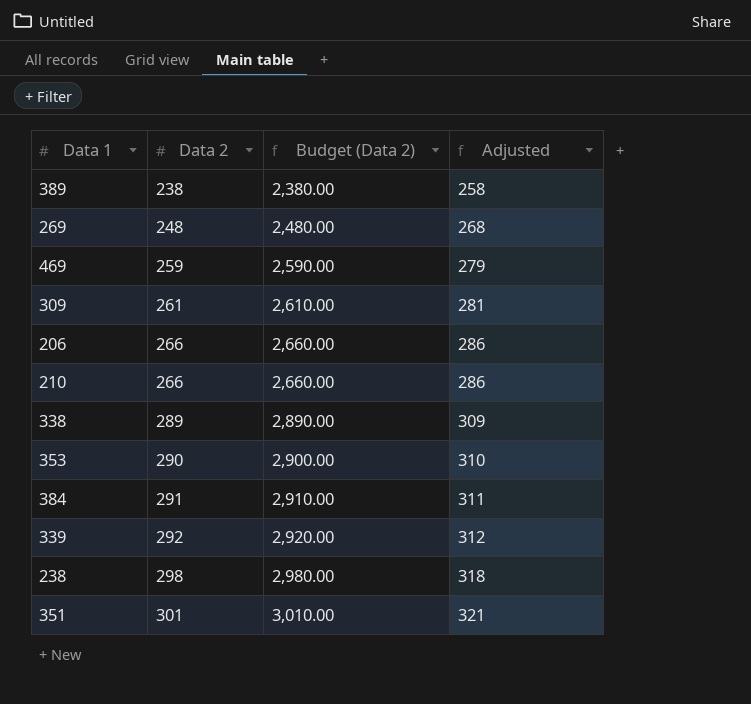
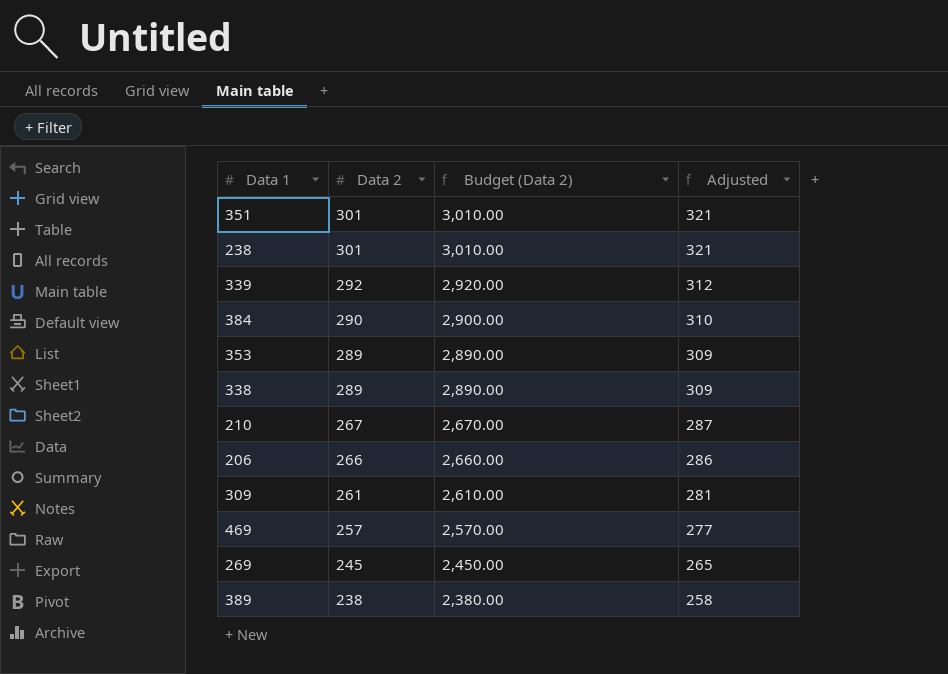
row order: Data 2 ascending -> Data 2 descending
238 | Data 2: 298 -> 301
238 | Budget (Data 2): 2,980.00 -> 3,010.00
238 | Adjusted: 318 -> 321
384 | Data 2: 291 -> 290
384 | Budget (Data 2): 2,910.00 -> 2,900.00
384 | Adjusted: 311 -> 310
353 | Data 2: 290 -> 289
353 | Budget (Data 2): 2,900.00 -> 2,890.00
353 | Adjusted: 310 -> 309
210 | Data 2: 266 -> 267
210 | Budget (Data 2): 2,660.00 -> 2,670.00
210 | Adjusted: 286 -> 287
469 | Data 2: 259 -> 257
469 | Budget (Data 2): 2,590.00 -> 2,570.00
469 | Adjusted: 279 -> 277
269 | Data 2: 248 -> 245
269 | Budget (Data 2): 2,480.00 -> 2,450.00
269 | Adjusted: 268 -> 265

